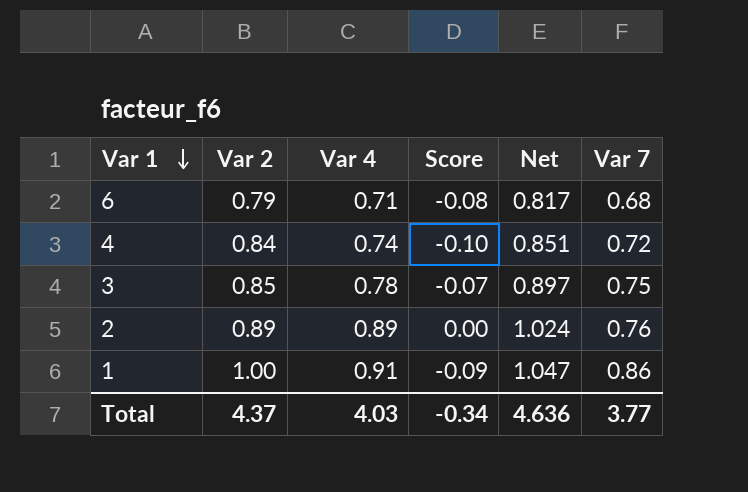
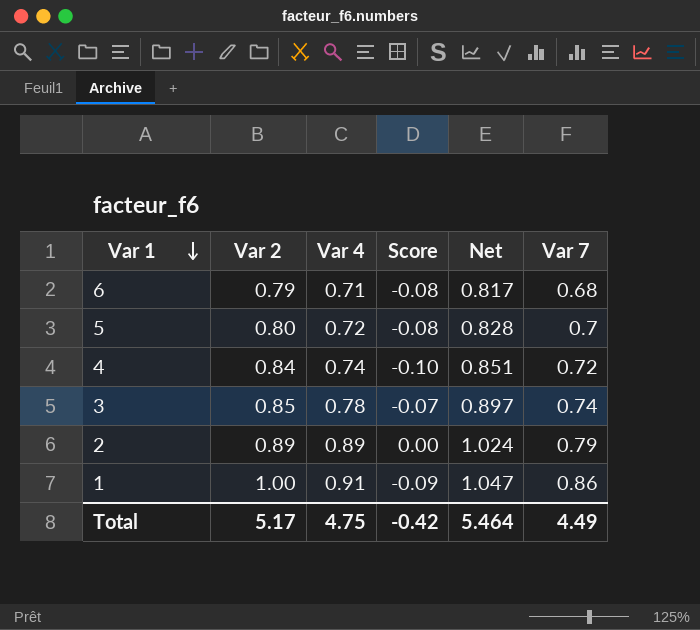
row 5: none -> 0.80 | 0.72 | -0.08 | 0.828 | 0.7
3 | Var 7: 0.75 -> 0.74
2 | Var 7: 0.76 -> 0.79
Total | Var 2: 4.37 -> 5.17
Total | Var 4: 4.03 -> 4.75
Total | Score: -0.34 -> -0.42
Total | Net: 4.636 -> 5.464
Total | Var 7: 3.77 -> 4.49

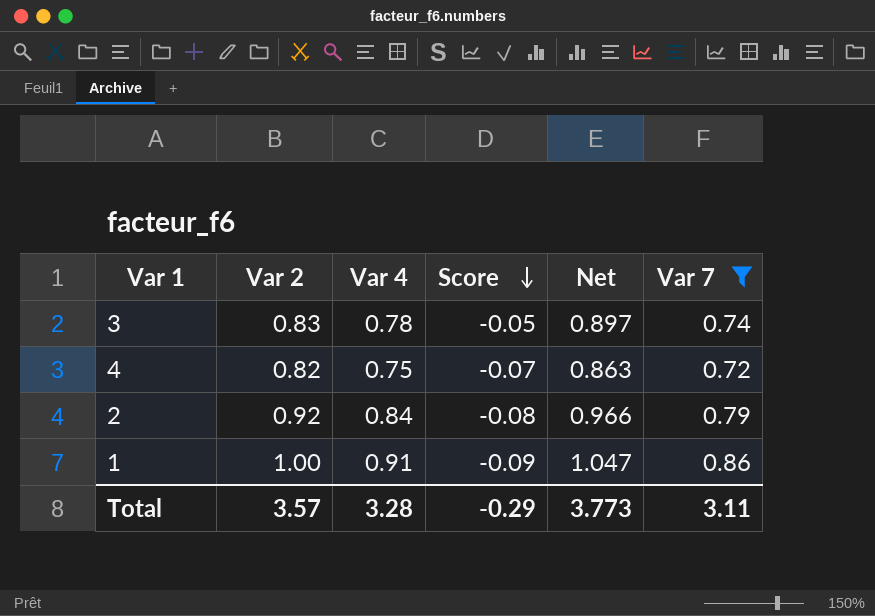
filter: none -> Var 7 >= 0.72
row order: Var 1 descending -> Score descending
3 | Var 2: 0.85 -> 0.83
3 | Score: -0.07 -> -0.05
4 | Var 2: 0.84 -> 0.82
4 | Var 4: 0.74 -> 0.75
4 | Score: -0.10 -> -0.07
4 | Net: 0.851 -> 0.863
2 | Var 2: 0.89 -> 0.92
2 | Var 4: 0.89 -> 0.84
2 | Score: 0.00 -> -0.08
2 | Net: 1.024 -> 0.966
Total | Var 2: 5.17 -> 3.57
Total | Var 4: 4.75 -> 3.28
Total | Score: -0.42 -> -0.29
Total | Net: 5.464 -> 3.773
Total | Var 7: 4.49 -> 3.11

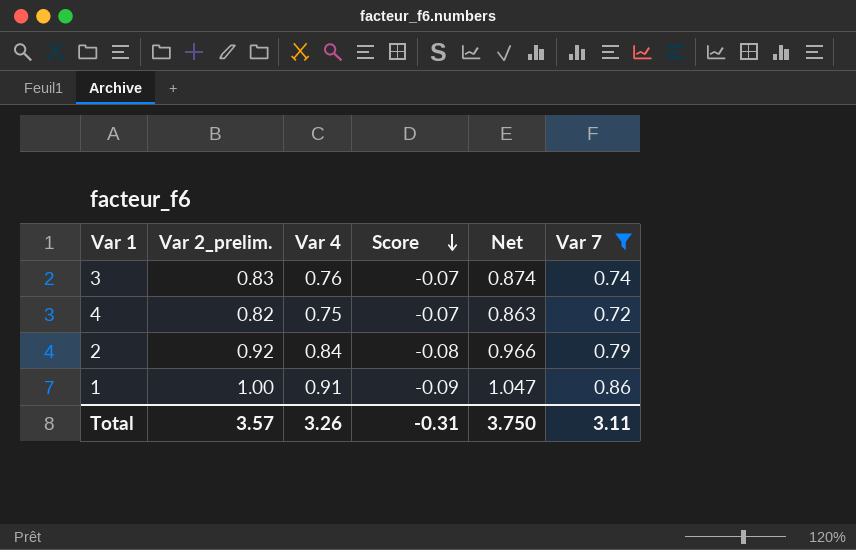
column name: Var 2 -> Var 2_prelim.
3 | Var 4: 0.78 -> 0.76
3 | Score: -0.05 -> -0.07
3 | Net: 0.897 -> 0.874
Total | Var 4: 3.28 -> 3.26
Total | Score: -0.29 -> -0.31
Total | Net: 3.773 -> 3.750

